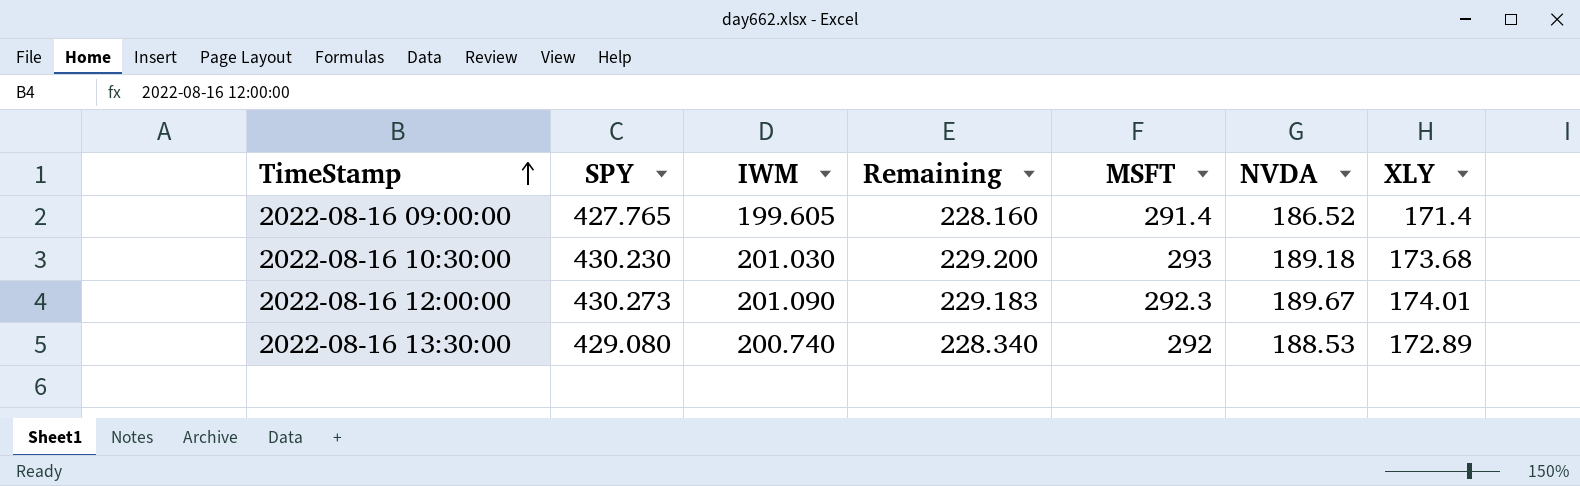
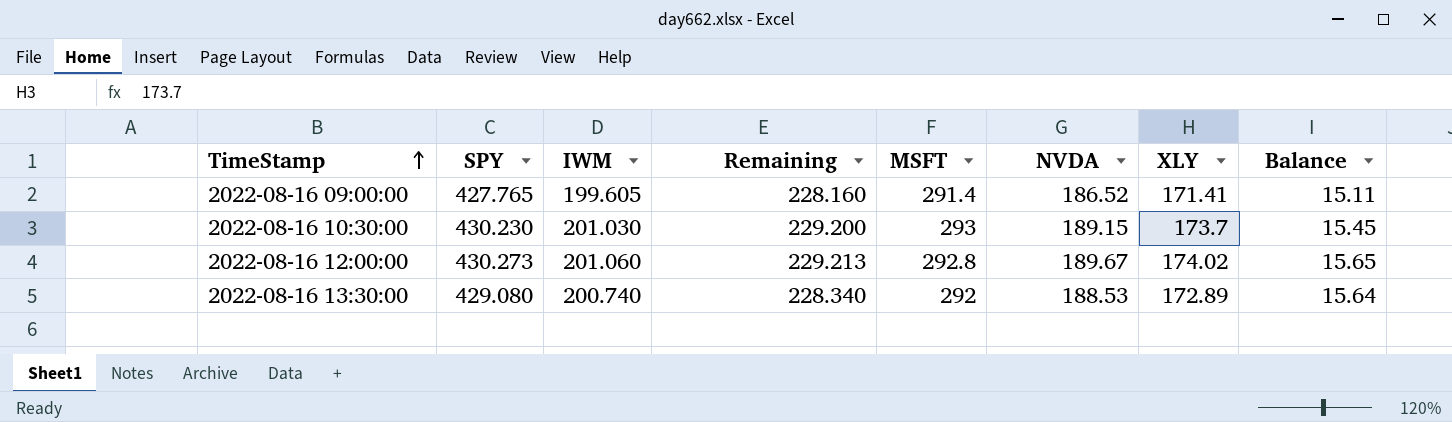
column Balance | formula: none -> [NVDA] - [XLY]
2022-08-16 09:00:00 | XLY: 171.4 -> 171.41
2022-08-16 10:30:00 | NVDA: 189.18 -> 189.15
2022-08-16 10:30:00 | XLY: 173.68 -> 173.7
2022-08-16 12:00:00 | IWM: 201.090 -> 201.060
2022-08-16 12:00:00 | Remaining: 229.183 -> 229.213
2022-08-16 12:00:00 | MSFT: 292.3 -> 292.8
2022-08-16 12:00:00 | XLY: 174.01 -> 174.02

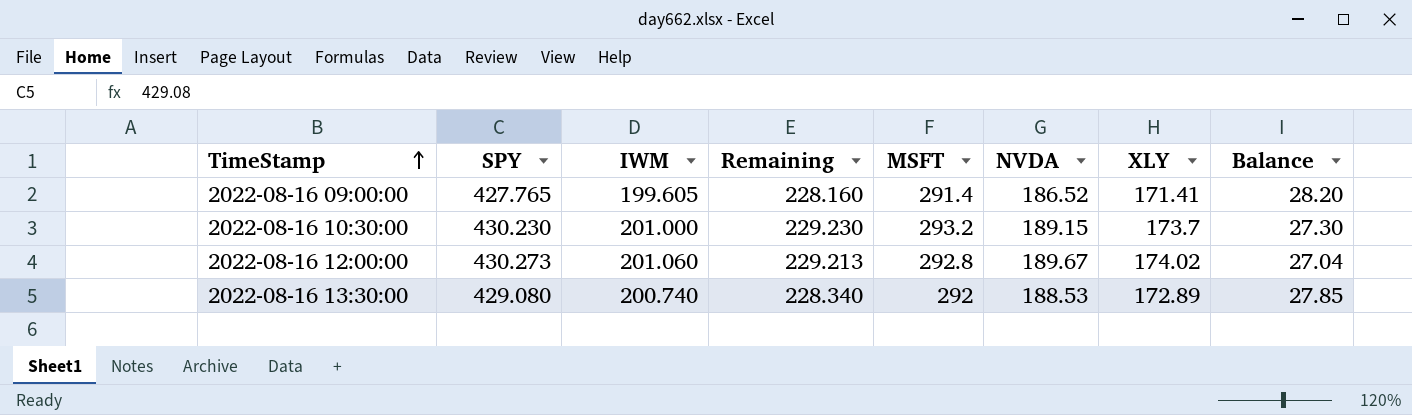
column Balance | formula: [NVDA] - [XLY] -> [IWM] - [XLY]
2022-08-16 10:30:00 | IWM: 201.030 -> 201.000
2022-08-16 10:30:00 | Remaining: 229.200 -> 229.230
2022-08-16 10:30:00 | MSFT: 293 -> 293.2

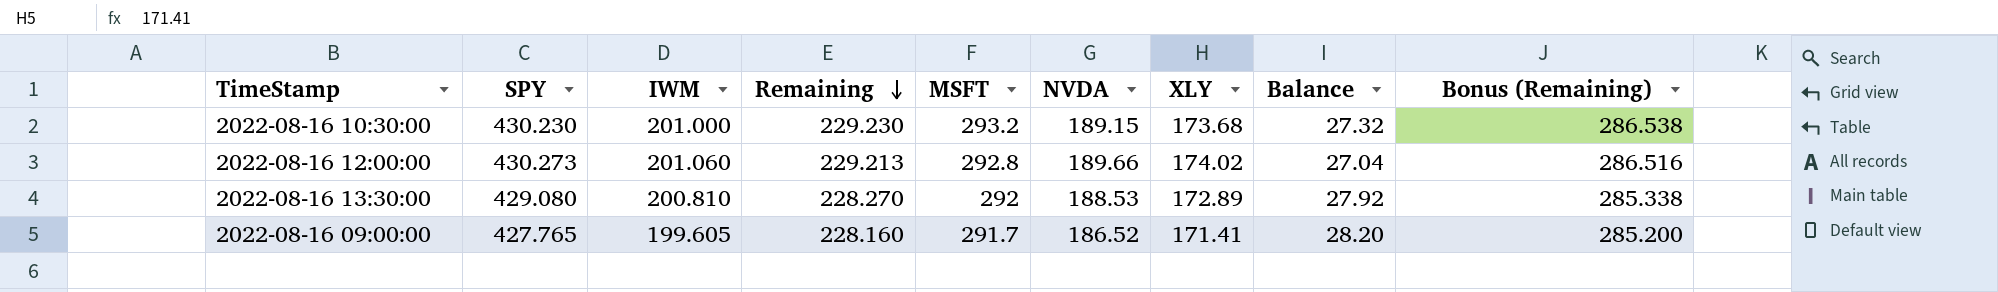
row order: TimeStamp ascending -> Remaining descending
column Bonus (Remaining) | formula: none -> [Remaining] * 1.25
2022-08-16 10:30:00 | XLY: 173.7 -> 173.68
2022-08-16 10:30:00 | Balance: 27.30 -> 27.32
2022-08-16 12:00:00 | NVDA: 189.67 -> 189.66
2022-08-16 13:30:00 | IWM: 200.740 -> 200.810
2022-08-16 13:30:00 | Remaining: 228.340 -> 228.270
2022-08-16 13:30:00 | Balance: 27.85 -> 27.92
2022-08-16 09:00:00 | MSFT: 291.4 -> 291.7

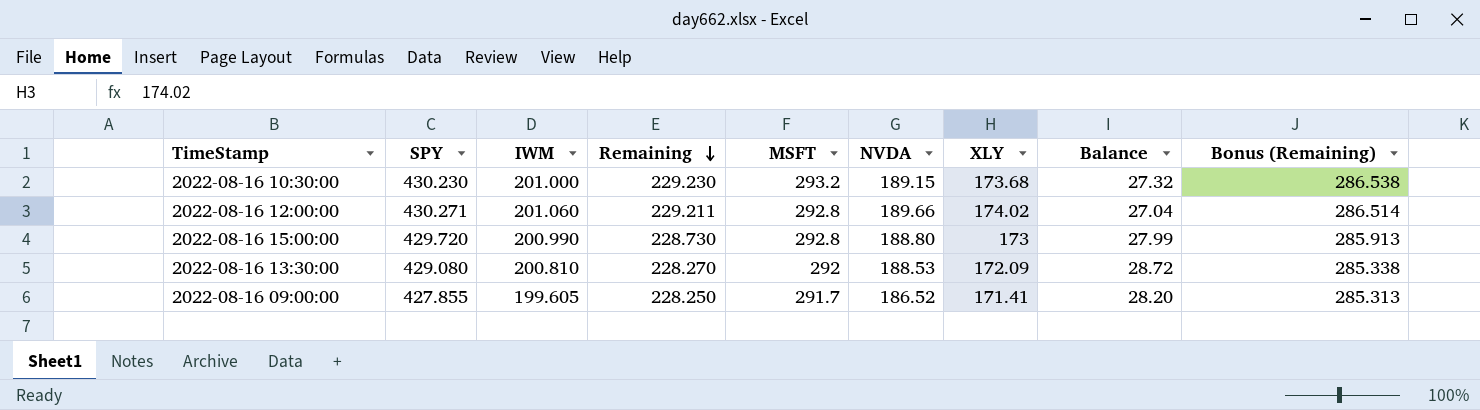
2022-08-16 12:00:00 | SPY: 430.273 -> 430.271
2022-08-16 12:00:00 | Remaining: 229.213 -> 229.211
2022-08-16 12:00:00 | Bonus (Remaining): 286.516 -> 286.514
row 2022-08-16 15:00:00: none -> 429.720 | 200.990 | 228.730 | 292.8 | 188.80 | 173 | 27.99 | 285.913
2022-08-16 13:30:00 | XLY: 172.89 -> 172.09
2022-08-16 13:30:00 | Balance: 27.92 -> 28.72
2022-08-16 09:00:00 | SPY: 427.765 -> 427.855
2022-08-16 09:00:00 | Remaining: 228.160 -> 228.250
2022-08-16 09:00:00 | Bonus (Remaining): 285.200 -> 285.313

